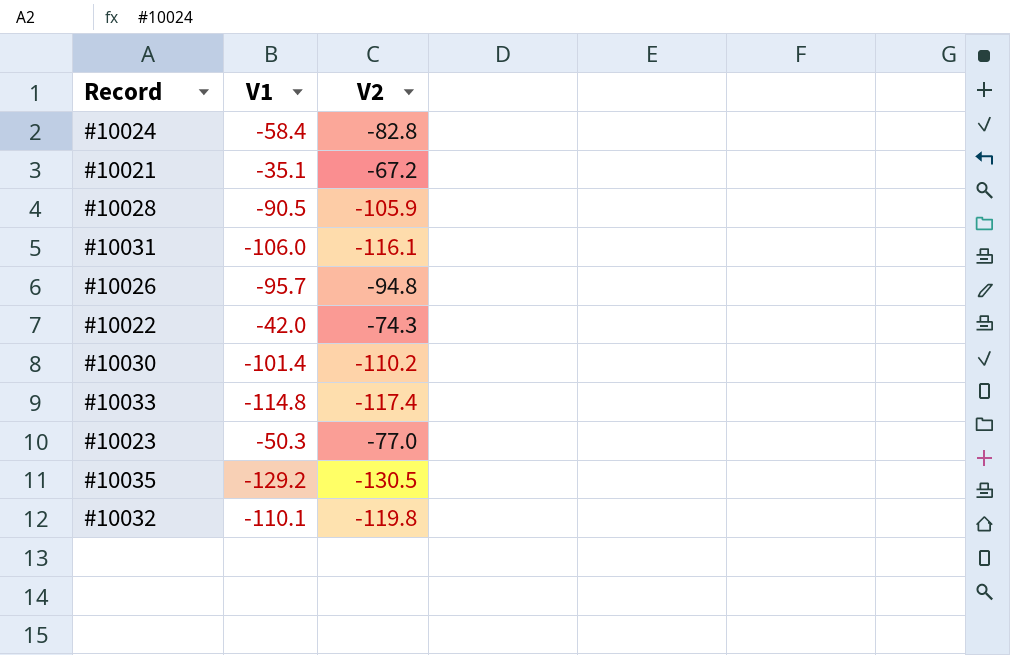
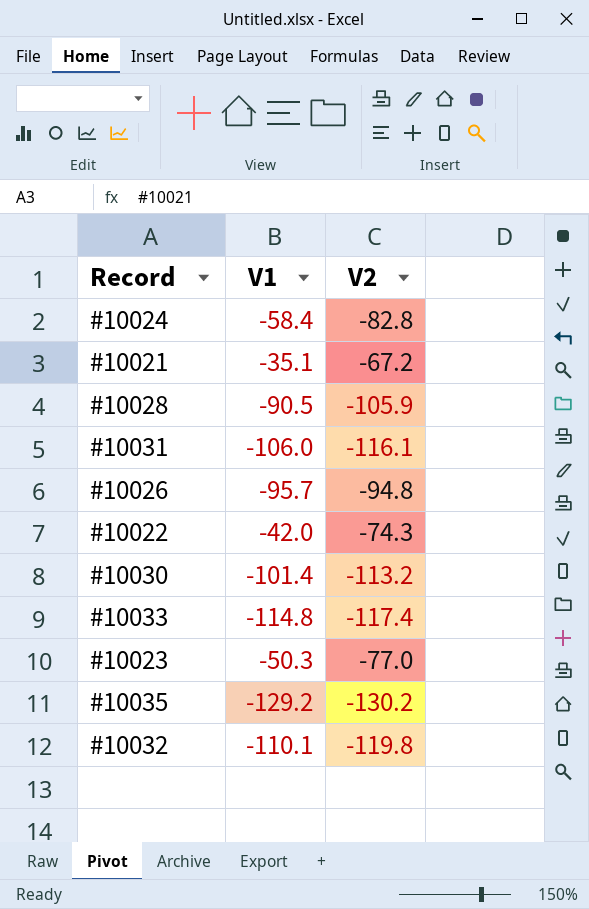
#10030 | V2: -110.2 -> -113.2
#10035 | V2: -130.5 -> -130.2

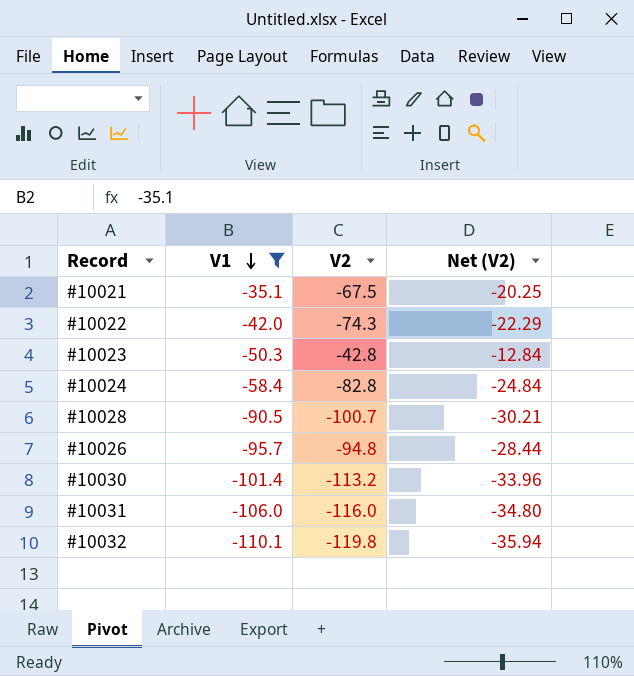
filter: none -> V1 >= -110.1
row order: none -> V1 descending
column Net (V2) | formula: none -> [V2] * 0.3
#10021 | V2: -67.2 -> -67.5
#10023 | V2: -77.0 -> -42.8
#10028 | V2: -105.9 -> -100.7
#10031 | V2: -116.1 -> -116.0

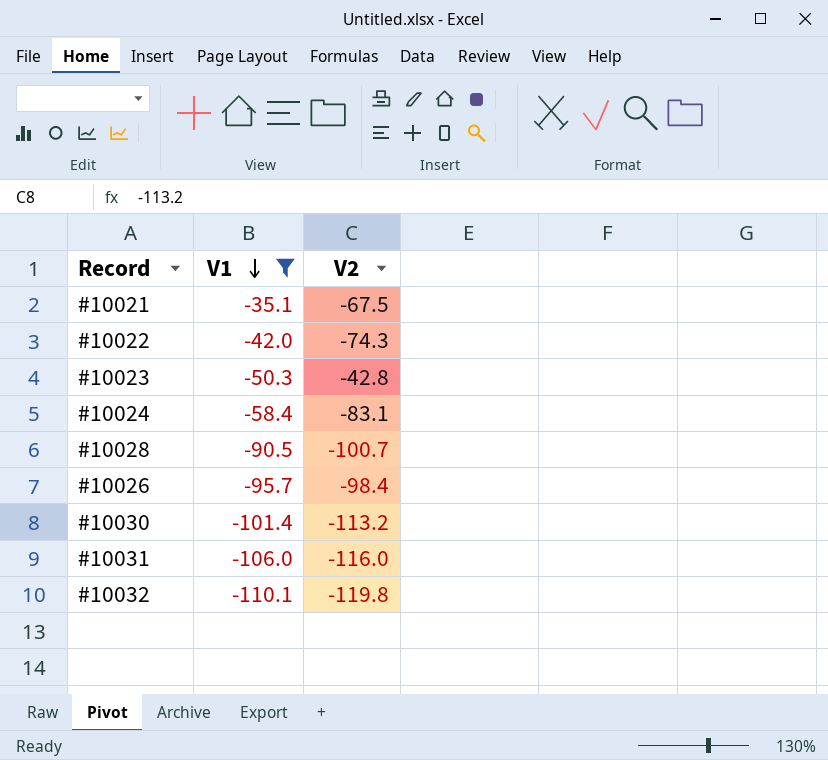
column Net (V2) | formula: [V2] * 0.3 -> none
#10024 | V2: -82.8 -> -83.1
#10026 | V2: -94.8 -> -98.4

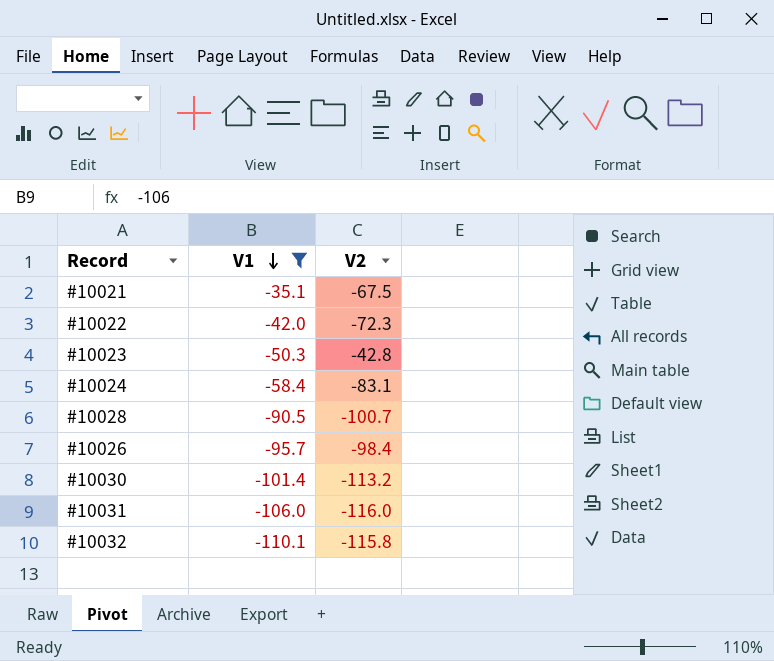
#10022 | V2: -74.3 -> -72.3
#10032 | V2: -119.8 -> -115.8

